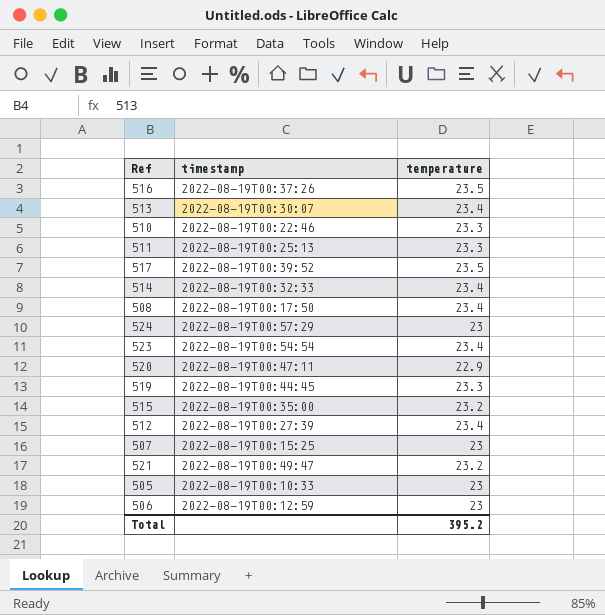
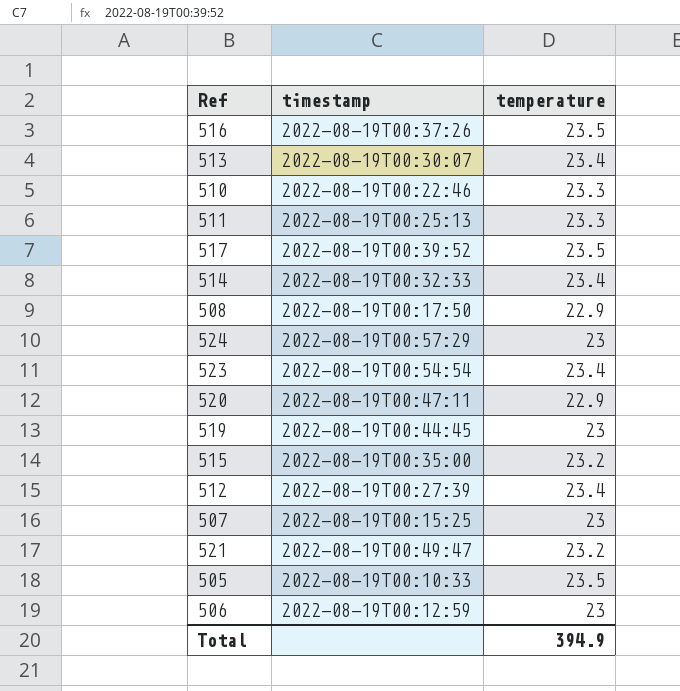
508 | temperature: 23.4 -> 22.9
519 | temperature: 23.3 -> 23
505 | temperature: 23 -> 23.5
Total | temperature: 395.2 -> 394.9

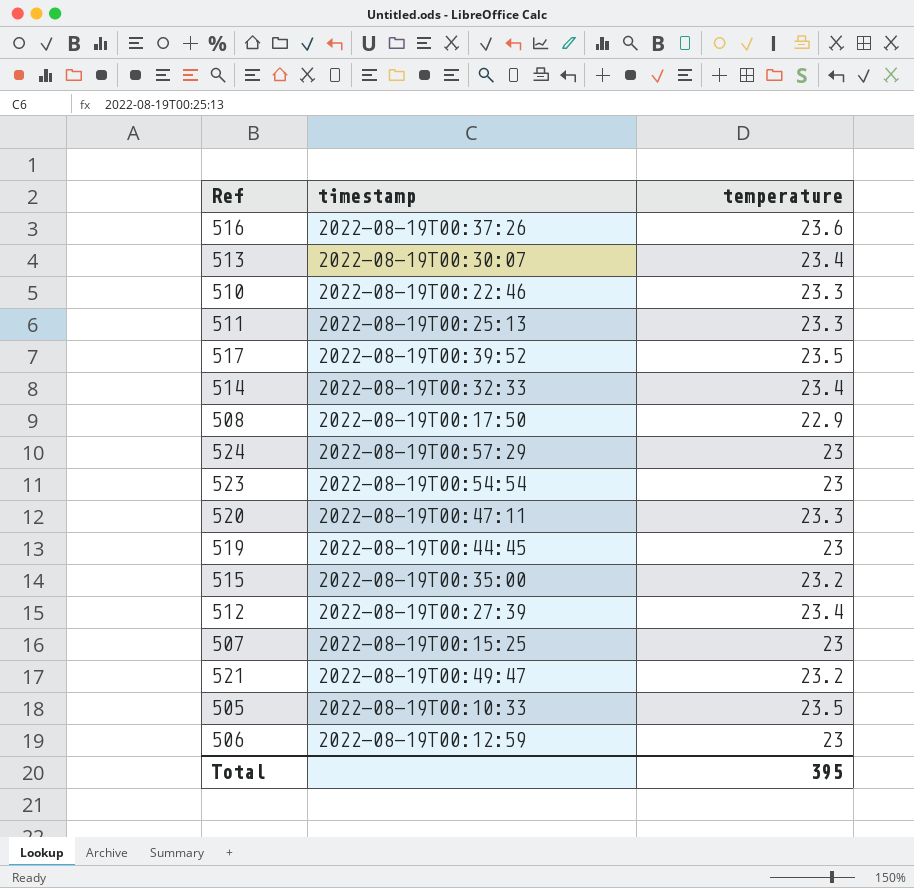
516 | temperature: 23.5 -> 23.6
523 | temperature: 23.4 -> 23
520 | temperature: 22.9 -> 23.3
Total | temperature: 394.9 -> 395

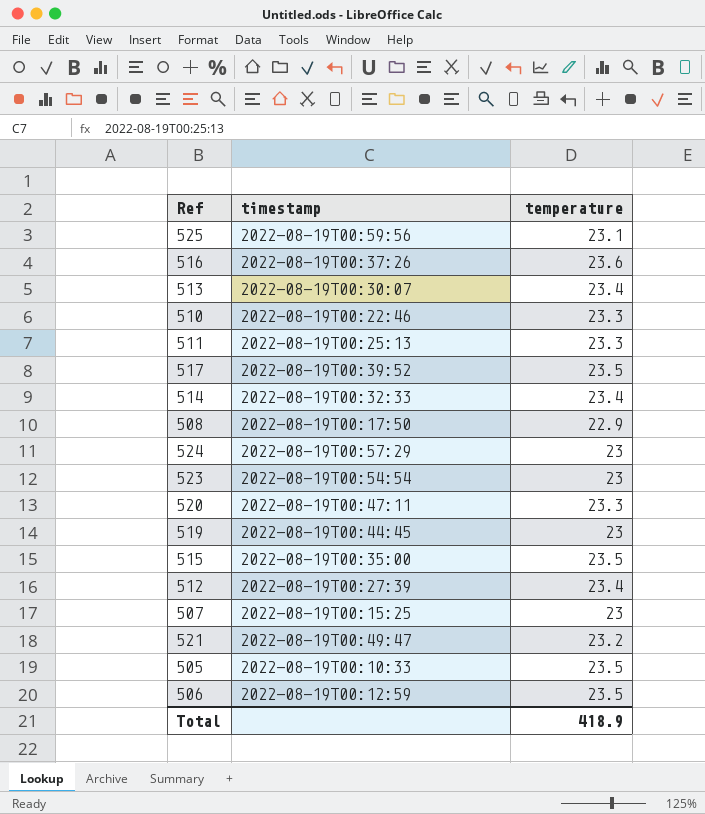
row 525: none -> 2022-08-19T00:59:56 | 23.1
515 | temperature: 23.2 -> 23.5
506 | temperature: 23 -> 23.5
Total | temperature: 395 -> 418.9

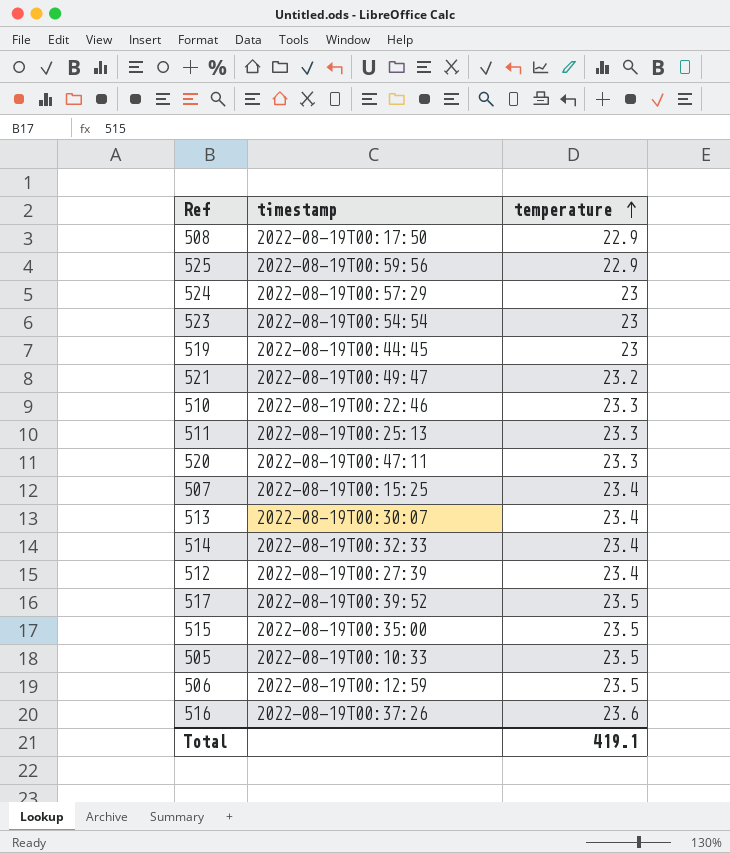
row order: none -> temperature ascending
525 | temperature: 23.1 -> 22.9
507 | temperature: 23 -> 23.4
Total | temperature: 418.9 -> 419.1

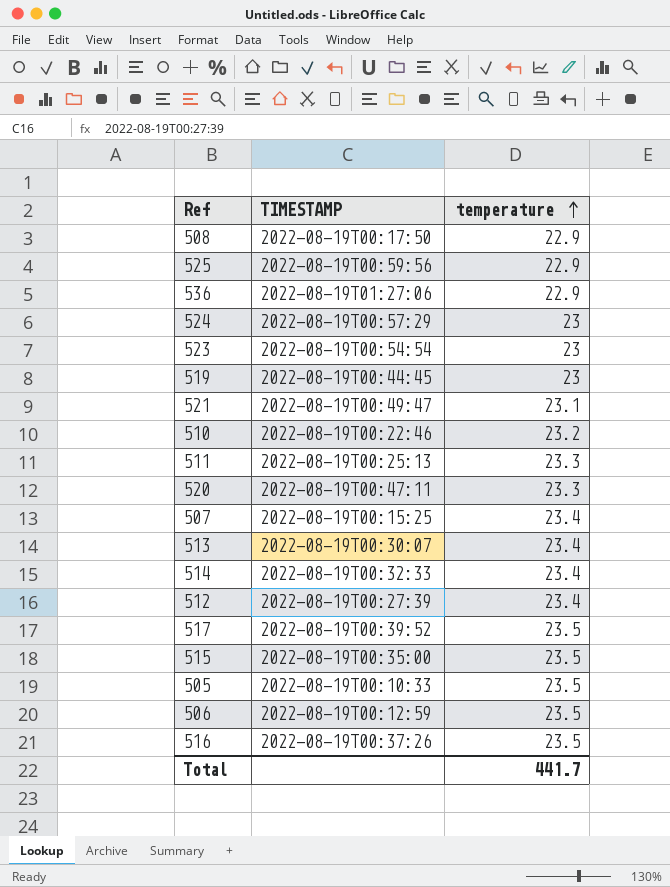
column name: timestamp -> TIMESTAMP
row 536: none -> 2022-08-19T01:27:06 | 22.9
521 | temperature: 23.2 -> 23.1
510 | temperature: 23.3 -> 23.2
516 | temperature: 23.6 -> 23.5
Total | temperature: 419.1 -> 441.7

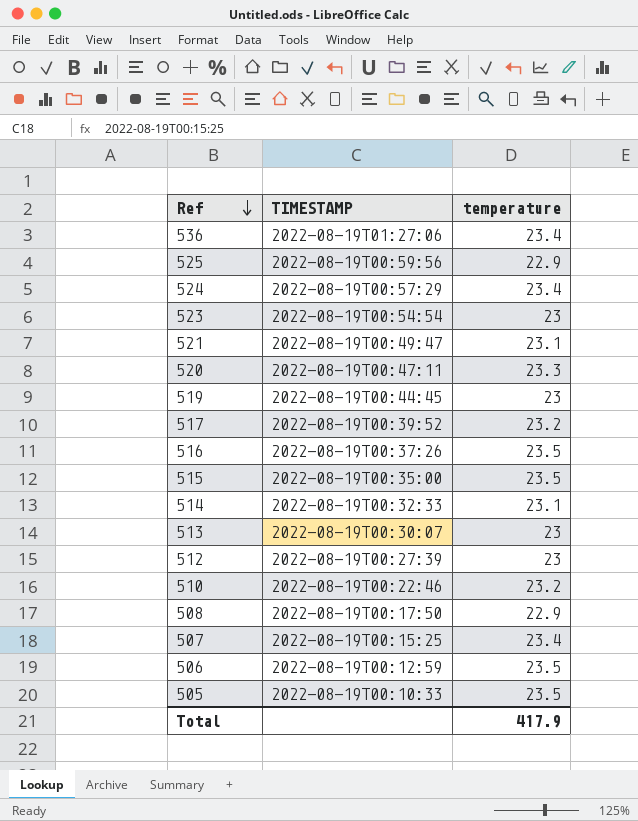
row order: temperature ascending -> Ref descending
row 511: 2022-08-19T00:25:13 | 23.3 -> none
536 | temperature: 22.9 -> 23.4
524 | temperature: 23 -> 23.4
517 | temperature: 23.5 -> 23.2
514 | temperature: 23.4 -> 23.1
513 | temperature: 23.4 -> 23
512 | temperature: 23.4 -> 23
Total | temperature: 441.7 -> 417.9

